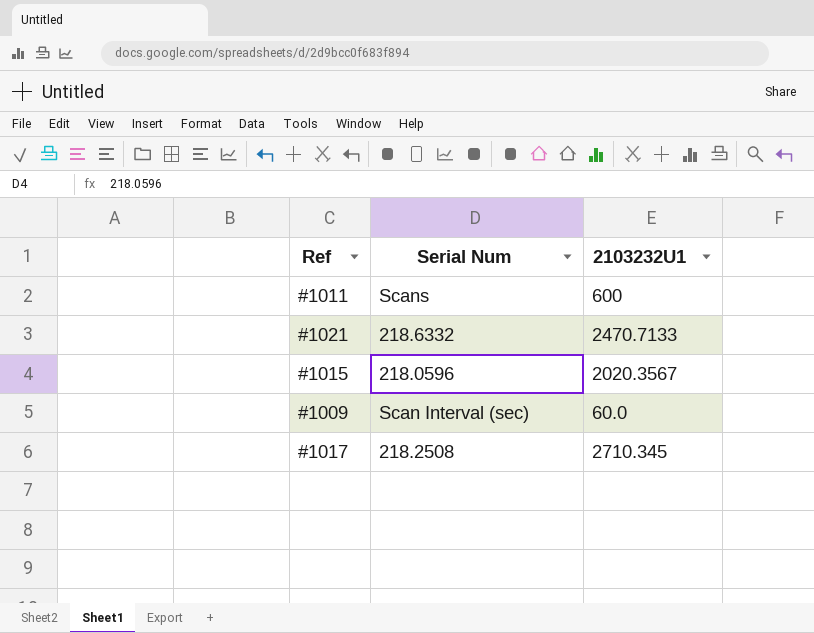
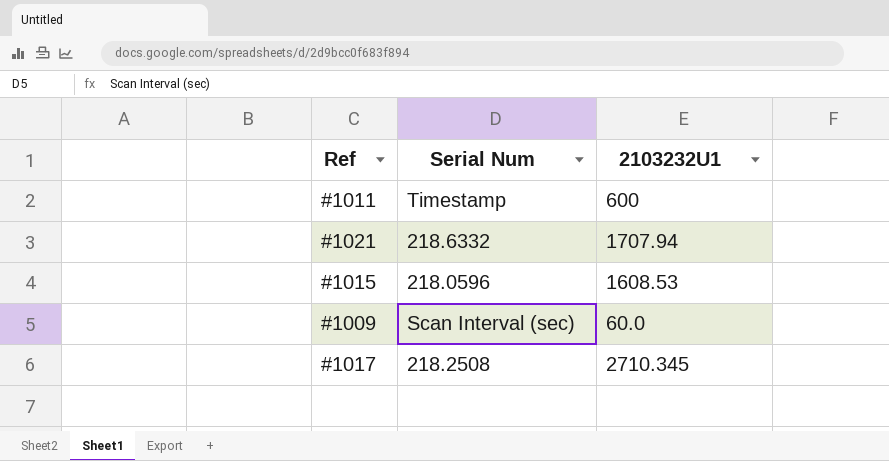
#1011 | Serial Num: Scans -> Timestamp
#1021 | 2103232U1: 2470.7133 -> 1707.94
#1015 | 2103232U1: 2020.3567 -> 1608.53

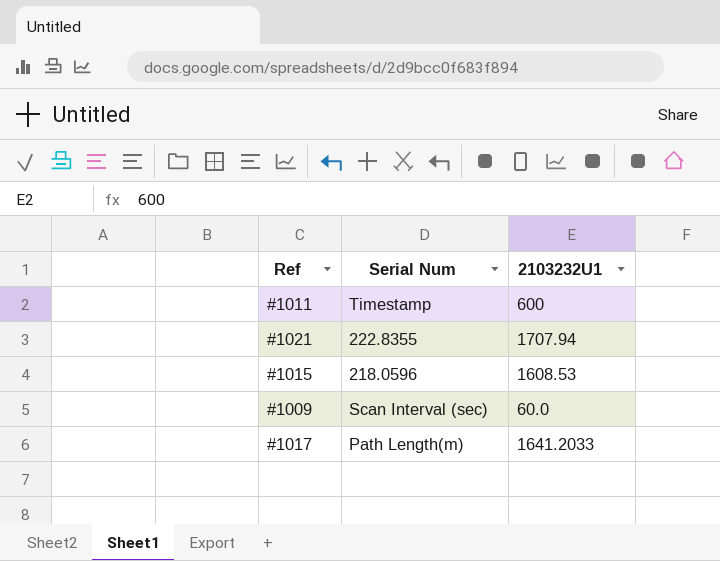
#1021 | Serial Num: 218.6332 -> 222.8355
#1017 | Serial Num: 218.2508 -> Path Length(m)
#1017 | 2103232U1: 2710.345 -> 1641.2033

